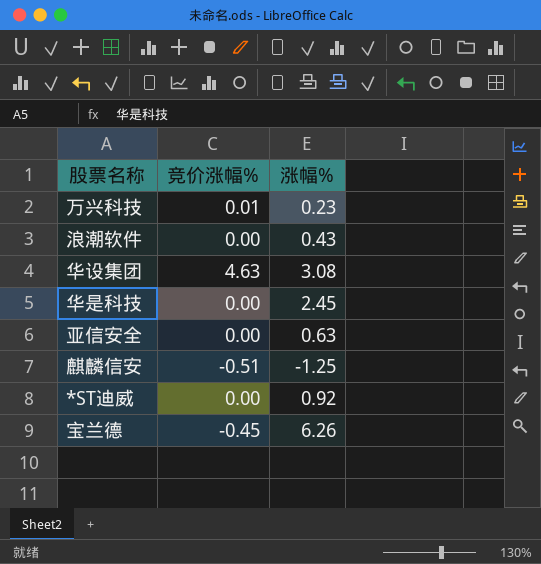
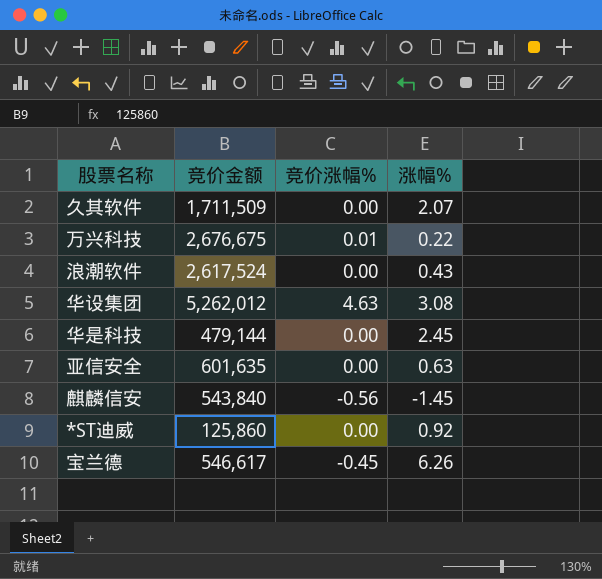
column 竞价金额 | position: none -> 2
row 久其软件: none -> 1,711,509 | 0.00 | 2.07
万兴科技 | 涨幅%: 0.23 -> 0.22
麒麟信安 | 竞价涨幅%: -0.51 -> -0.56
麒麟信安 | 涨幅%: -1.25 -> -1.45

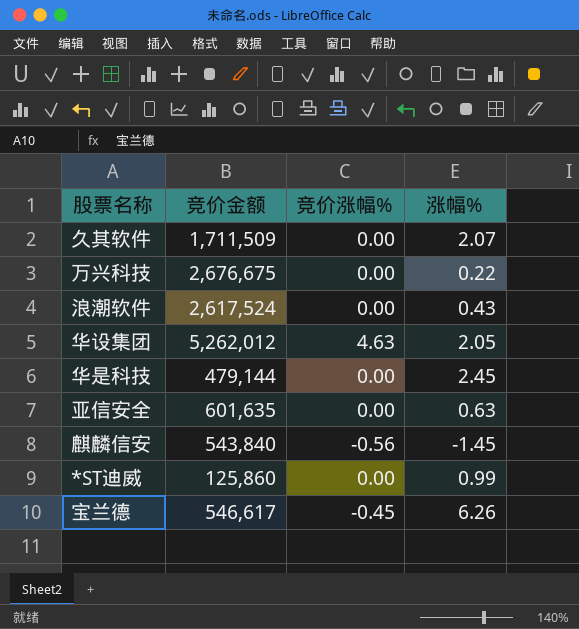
万兴科技 | 竞价涨幅%: 0.01 -> 0.00
华设集团 | 涨幅%: 3.08 -> 2.05
*ST迪威 | 涨幅%: 0.92 -> 0.99

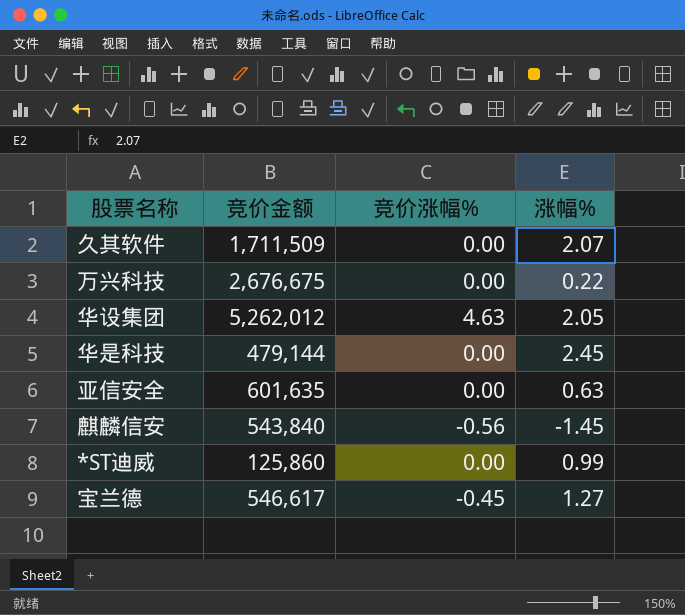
row 浪潮软件: 2,617,524 | 0.00 | 0.43 -> none
宝兰德 | 涨幅%: 6.26 -> 1.27

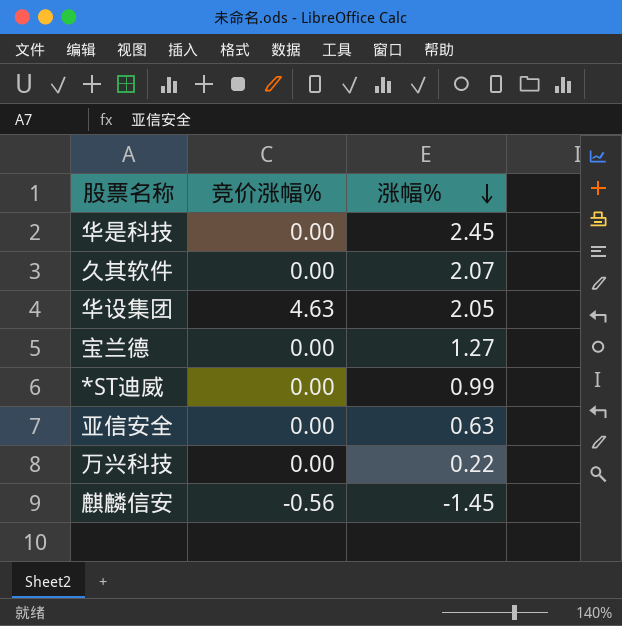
row order: none -> 涨幅% descending
column 竞价金额 | position: 2 -> none
宝兰德 | 竞价涨幅%: -0.45 -> 0.00

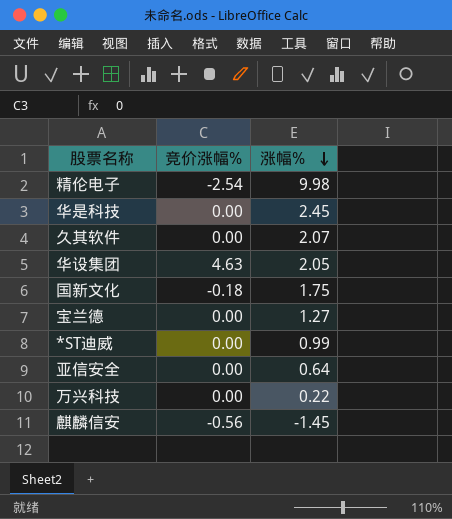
row 精伦电子: none -> -2.54 | 9.98
row 国新文化: none -> -0.18 | 1.75
亚信安全 | 涨幅%: 0.63 -> 0.64

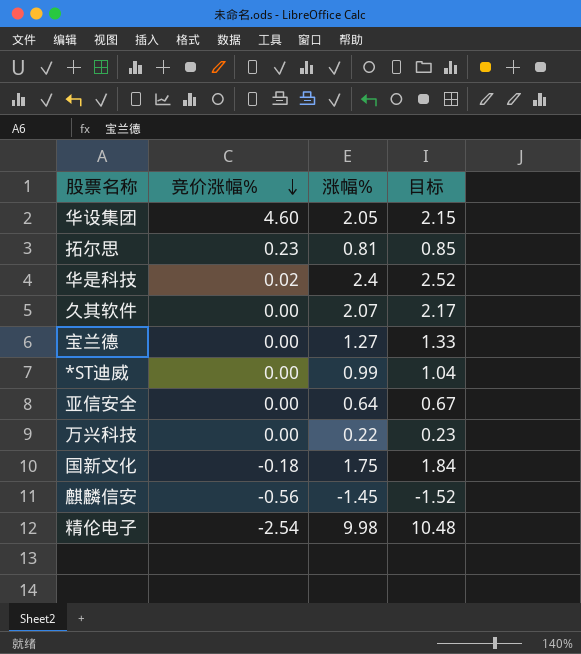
row order: 涨幅% descending -> 竞价涨幅% descending
column 目标 | formula: none -> [涨幅%] * 1.05
华设集团 | 竞价涨幅%: 4.63 -> 4.60
row 拓尔思: none -> 0.23 | 0.81 | 0.85
华是科技 | 竞价涨幅%: 0.00 -> 0.02
华是科技 | 涨幅%: 2.45 -> 2.4

